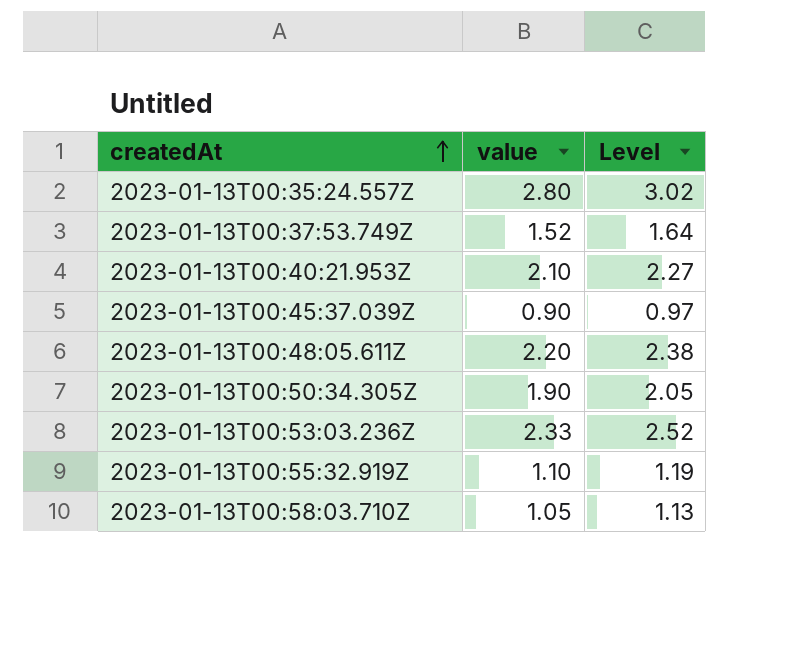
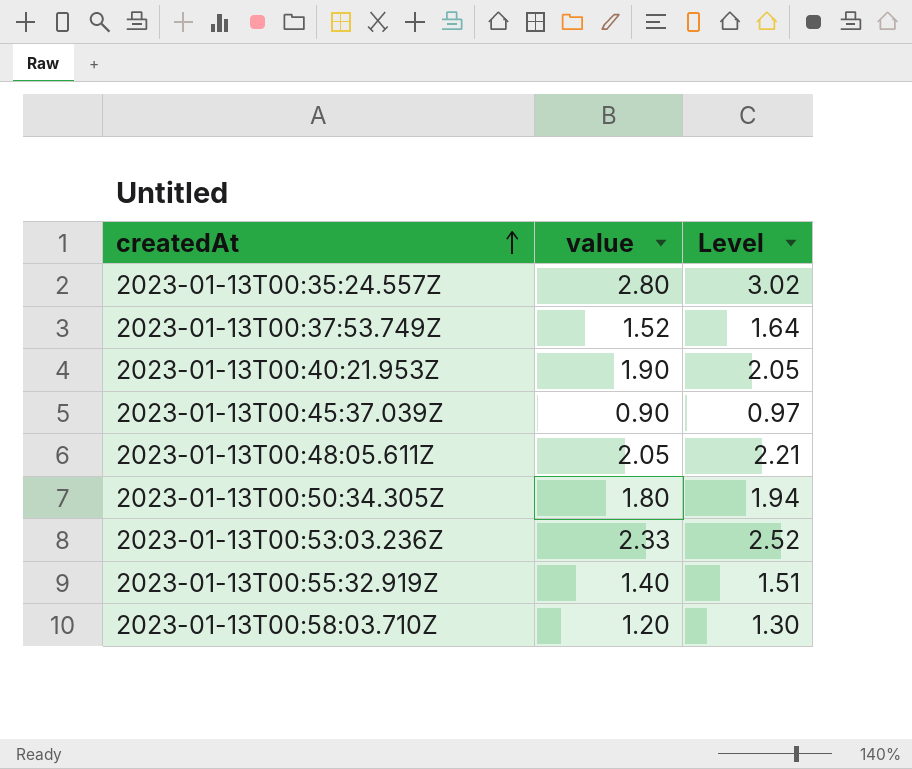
2023-01-13T00:40:21.953Z | value: 2.10 -> 1.90
2023-01-13T00:40:21.953Z | Level: 2.27 -> 2.05
2023-01-13T00:48:05.611Z | value: 2.20 -> 2.05
2023-01-13T00:48:05.611Z | Level: 2.38 -> 2.21
2023-01-13T00:50:34.305Z | value: 1.90 -> 1.80
2023-01-13T00:50:34.305Z | Level: 2.05 -> 1.94
2023-01-13T00:55:32.919Z | value: 1.10 -> 1.40
2023-01-13T00:55:32.919Z | Level: 1.19 -> 1.51
2023-01-13T00:58:03.710Z | value: 1.05 -> 1.20
2023-01-13T00:58:03.710Z | Level: 1.13 -> 1.30

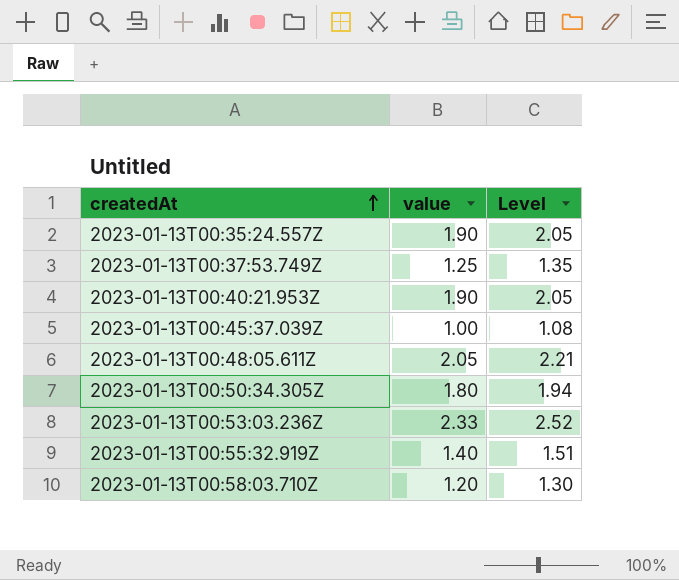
2023-01-13T00:35:24.557Z | value: 2.80 -> 1.90
2023-01-13T00:35:24.557Z | Level: 3.02 -> 2.05
2023-01-13T00:37:53.749Z | value: 1.52 -> 1.25
2023-01-13T00:37:53.749Z | Level: 1.64 -> 1.35
2023-01-13T00:45:37.039Z | value: 0.90 -> 1.00
2023-01-13T00:45:37.039Z | Level: 0.97 -> 1.08

